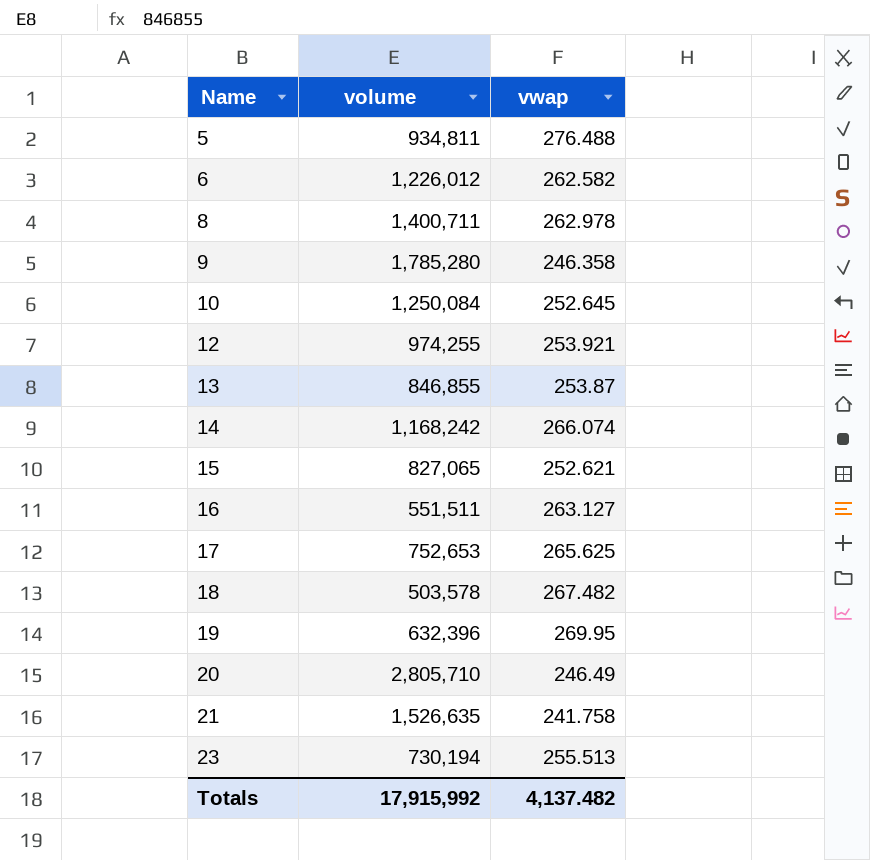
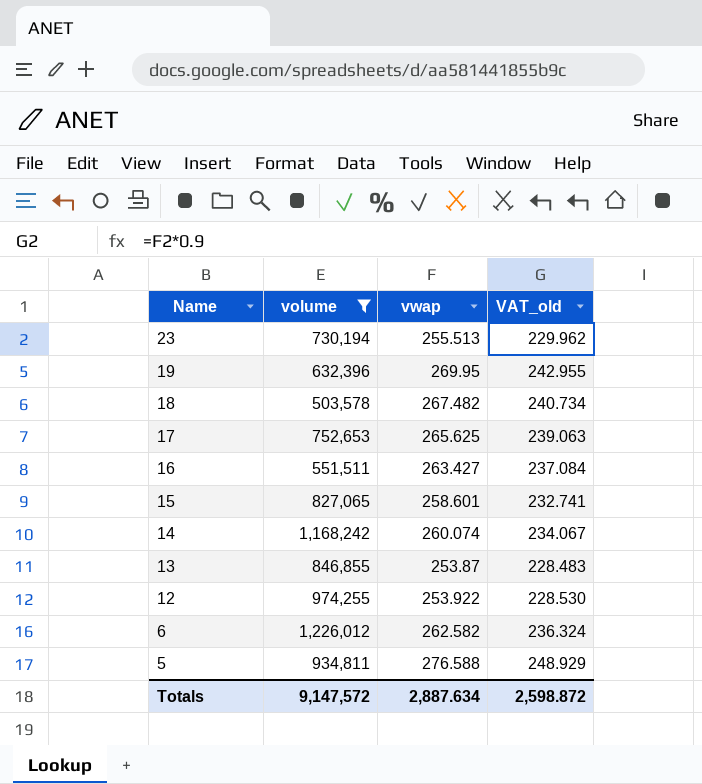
filter: none -> volume <= 1,226,012
row order: Name ascending -> Name descending
column VAT_old | formula: none -> [vwap] * 0.9
16 | vwap: 263.127 -> 263.427
15 | vwap: 252.621 -> 258.601
14 | vwap: 266.074 -> 260.074
12 | vwap: 253.921 -> 253.922
5 | vwap: 276.488 -> 276.588
Totals | volume: 17,915,992 -> 9,147,572
Totals | vwap: 4,137.482 -> 2,887.634

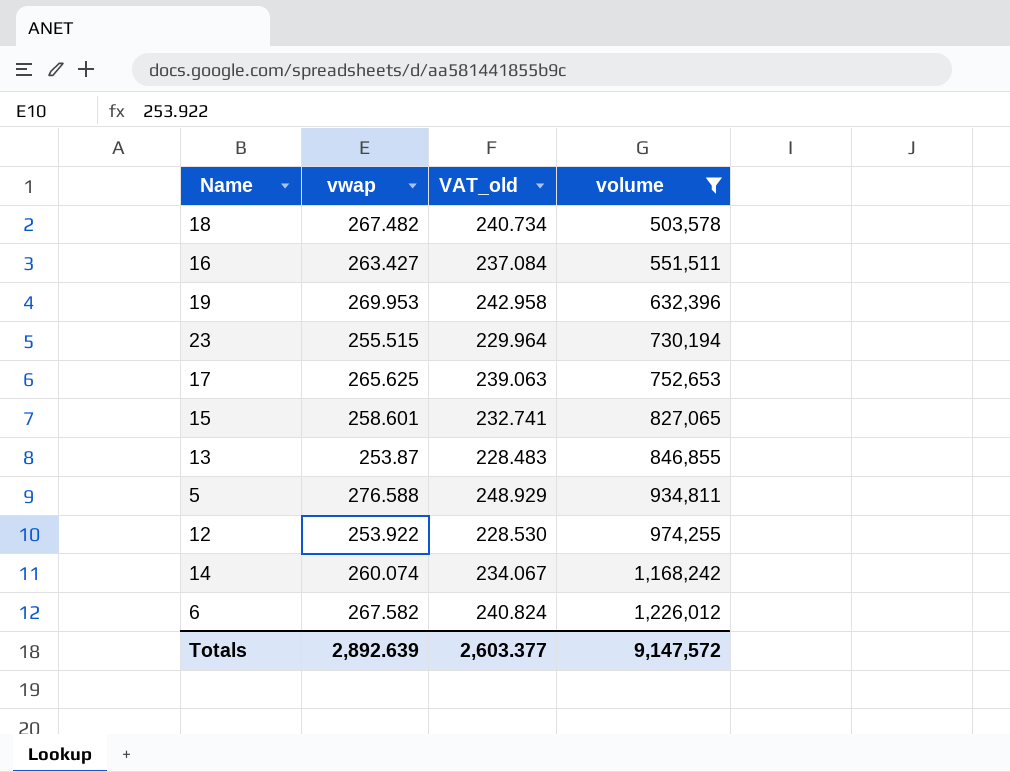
row order: Name descending -> volume ascending
column volume | position: 2 -> 4
19 | vwap: 269.95 -> 269.953
19 | VAT_old: 242.955 -> 242.958
23 | vwap: 255.513 -> 255.515
23 | VAT_old: 229.962 -> 229.964
6 | vwap: 262.582 -> 267.582
6 | VAT_old: 236.324 -> 240.824
Totals | vwap: 2,887.634 -> 2,892.639
Totals | VAT_old: 2,598.872 -> 2,603.377

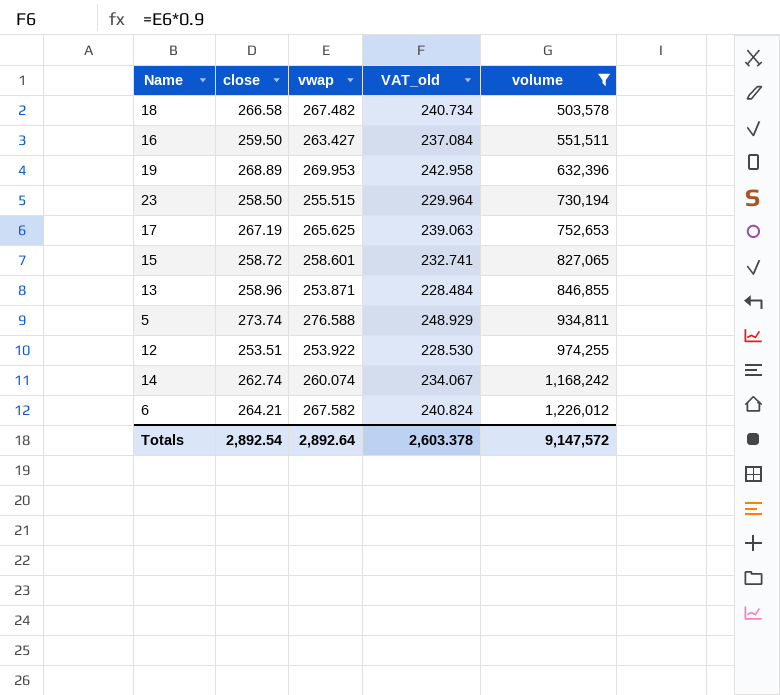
column close | position: none -> 2
13 | vwap: 253.87 -> 253.871
13 | VAT_old: 228.483 -> 228.484
Totals | vwap: 2,892.639 -> 2,892.64
Totals | VAT_old: 2,603.377 -> 2,603.378

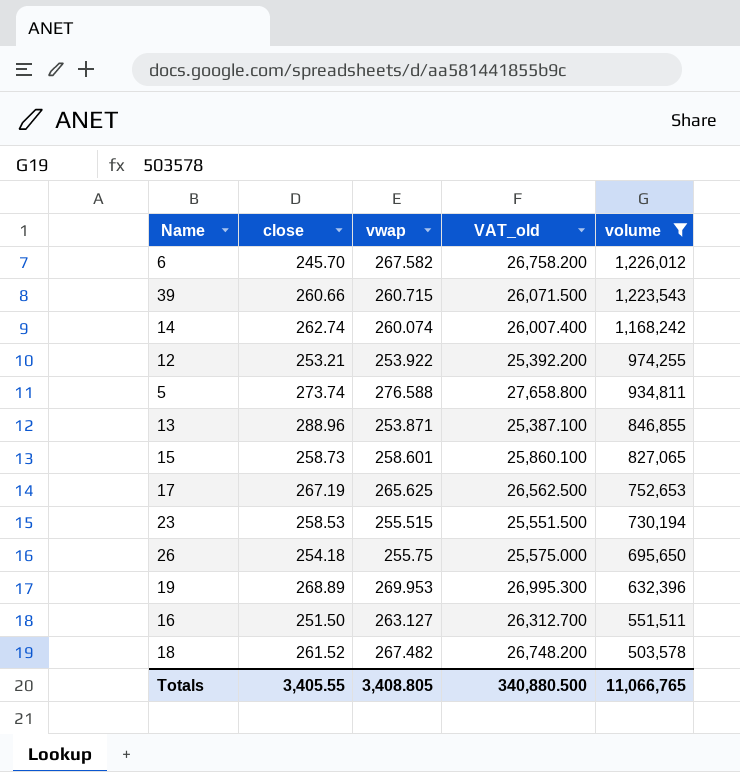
row order: volume ascending -> volume descending
column VAT_old | formula: [vwap] * 0.9 -> [vwap] * 100
6 | close: 264.21 -> 245.70
row 39: none -> 260.66 | 260.715 | 26,071.500 | 1,223,543
12 | close: 253.51 -> 253.21
13 | close: 258.96 -> 288.96
15 | close: 258.72 -> 258.73
23 | close: 258.50 -> 258.53
row 26: none -> 254.18 | 255.75 | 25,575.000 | 695,650
16 | close: 259.50 -> 251.50
16 | vwap: 263.427 -> 263.127
18 | close: 266.58 -> 261.52
Totals | close: 2,892.54 -> 3,405.55
Totals | vwap: 2,892.64 -> 3,408.805
Totals | VAT_old: 2,603.378 -> 340,880.500
Totals | volume: 9,147,572 -> 11,066,765

